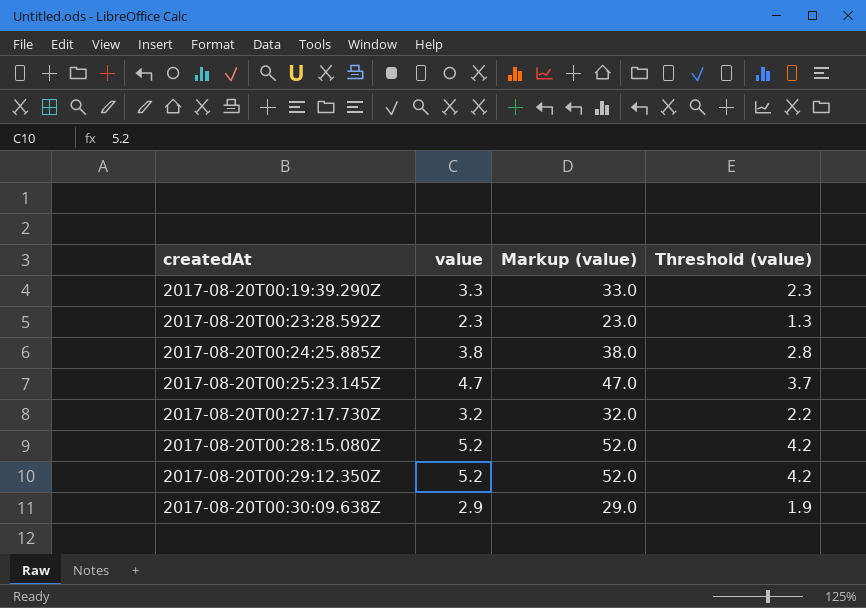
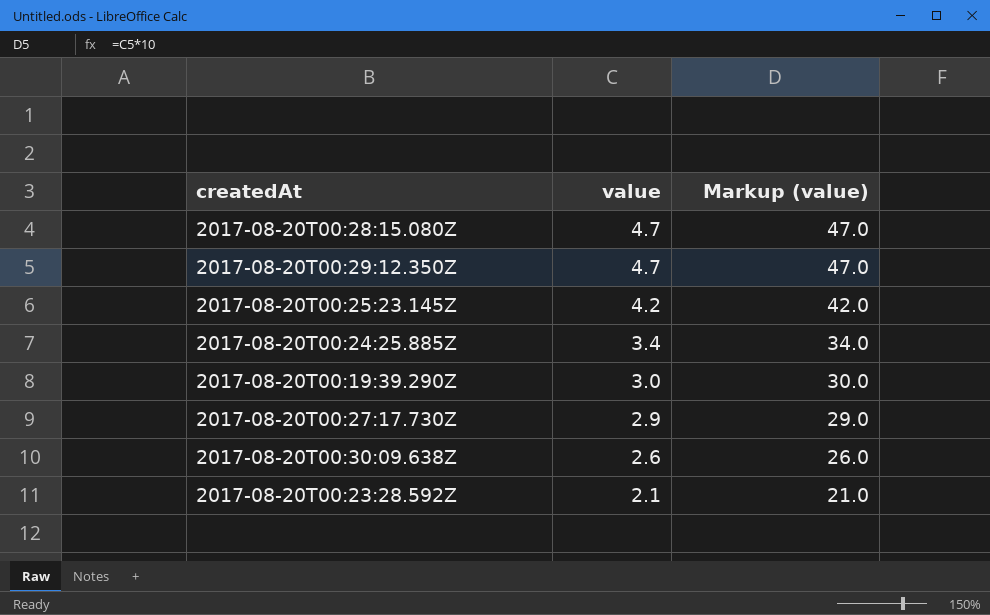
row order: createdAt ascending -> value descending
column Threshold (value) | formula: [value] - 1 -> none
2017-08-20T00:28:15.080Z | value: 5.2 -> 4.7
2017-08-20T00:28:15.080Z | Markup (value): 52.0 -> 47.0
2017-08-20T00:29:12.350Z | value: 5.2 -> 4.7
2017-08-20T00:29:12.350Z | Markup (value): 52.0 -> 47.0
2017-08-20T00:25:23.145Z | value: 4.7 -> 4.2
2017-08-20T00:25:23.145Z | Markup (value): 47.0 -> 42.0
2017-08-20T00:24:25.885Z | value: 3.8 -> 3.4
2017-08-20T00:24:25.885Z | Markup (value): 38.0 -> 34.0
2017-08-20T00:19:39.290Z | value: 3.3 -> 3.0
2017-08-20T00:19:39.290Z | Markup (value): 33.0 -> 30.0
2017-08-20T00:27:17.730Z | value: 3.2 -> 2.9
2017-08-20T00:27:17.730Z | Markup (value): 32.0 -> 29.0
2017-08-20T00:30:09.638Z | value: 2.9 -> 2.6
2017-08-20T00:30:09.638Z | Markup (value): 29.0 -> 26.0
2017-08-20T00:23:28.592Z | value: 2.3 -> 2.1
2017-08-20T00:23:28.592Z | Markup (value): 23.0 -> 21.0

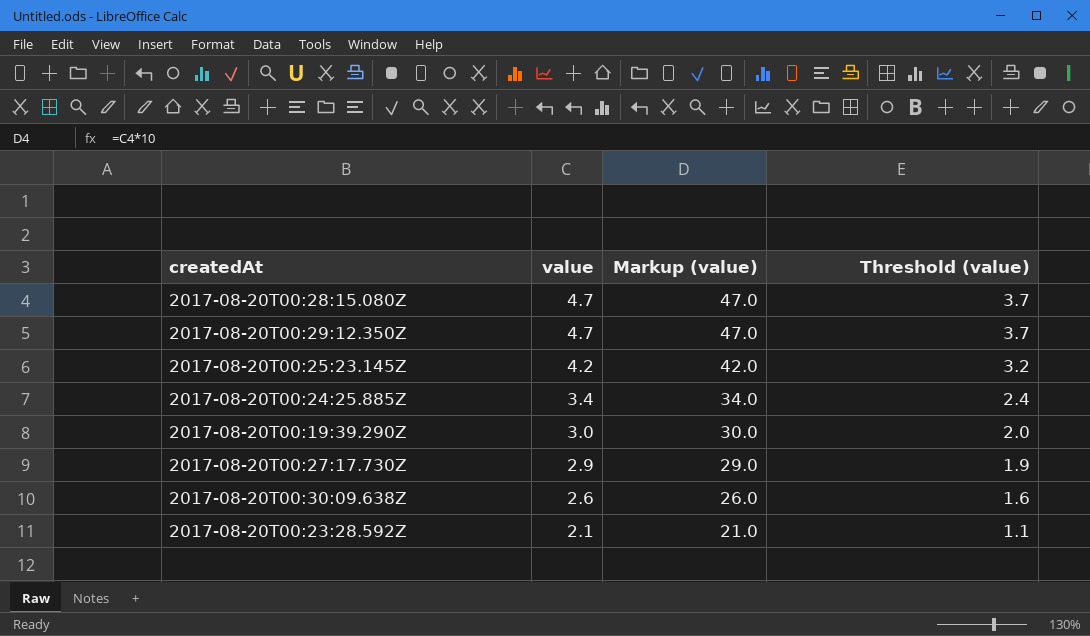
column Threshold (value) | formula: none -> [value] - 1

